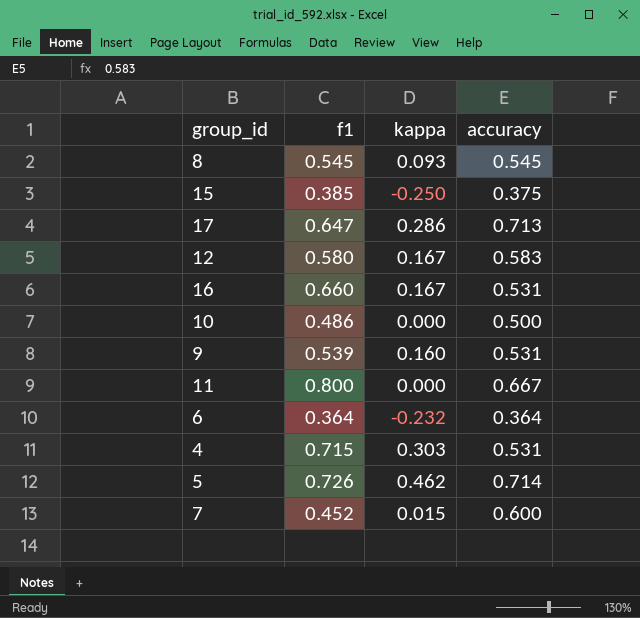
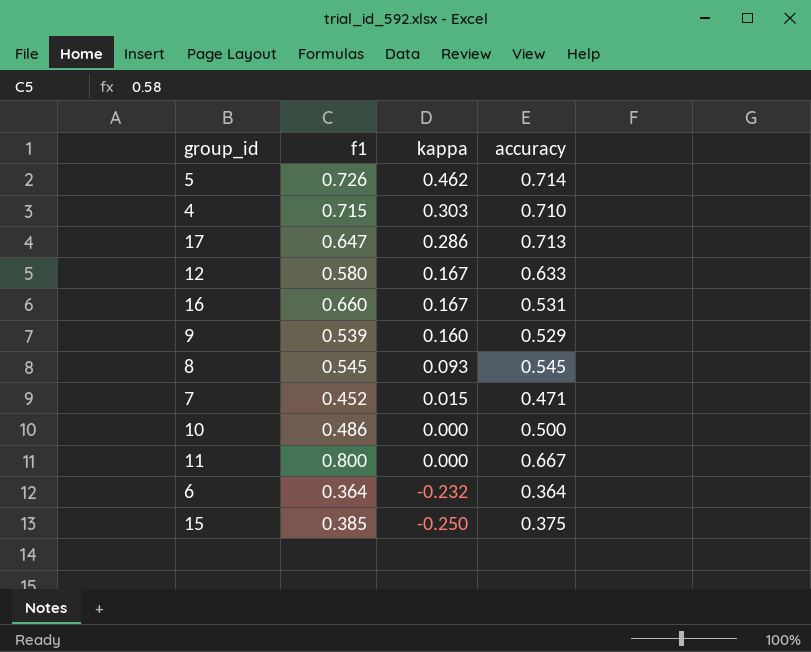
row order: none -> kappa descending
4 | accuracy: 0.531 -> 0.710
12 | accuracy: 0.583 -> 0.633
9 | accuracy: 0.531 -> 0.529
7 | accuracy: 0.600 -> 0.471

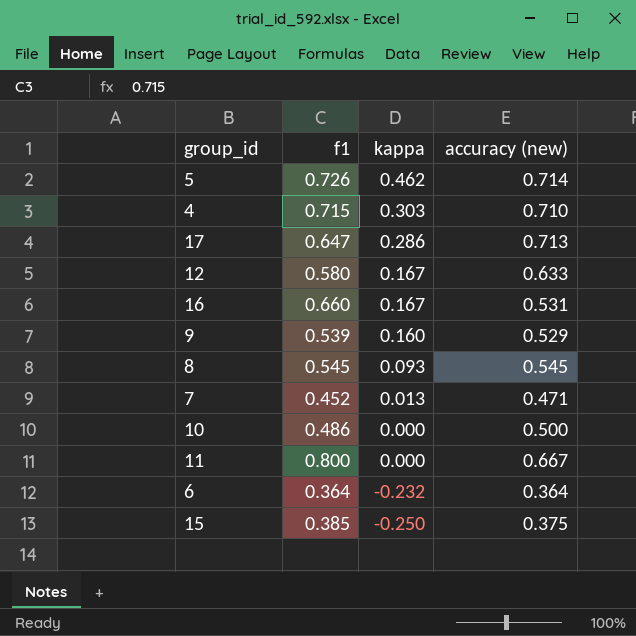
column name: accuracy -> accuracy (new)
7 | kappa: 0.015 -> 0.013

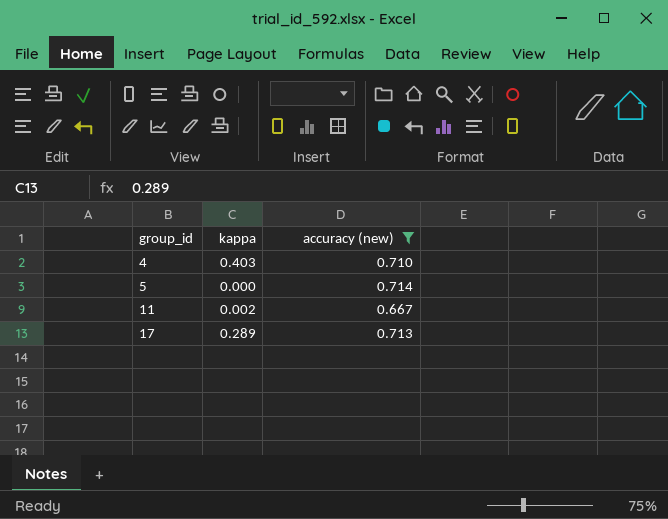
filter: none -> accuracy (new) >= 0.667
row order: kappa descending -> group_id ascending
column f1 | position: 2 -> none
4 | kappa: 0.303 -> 0.403
5 | kappa: 0.462 -> 0.000
11 | kappa: 0.000 -> 0.002
17 | kappa: 0.286 -> 0.289

